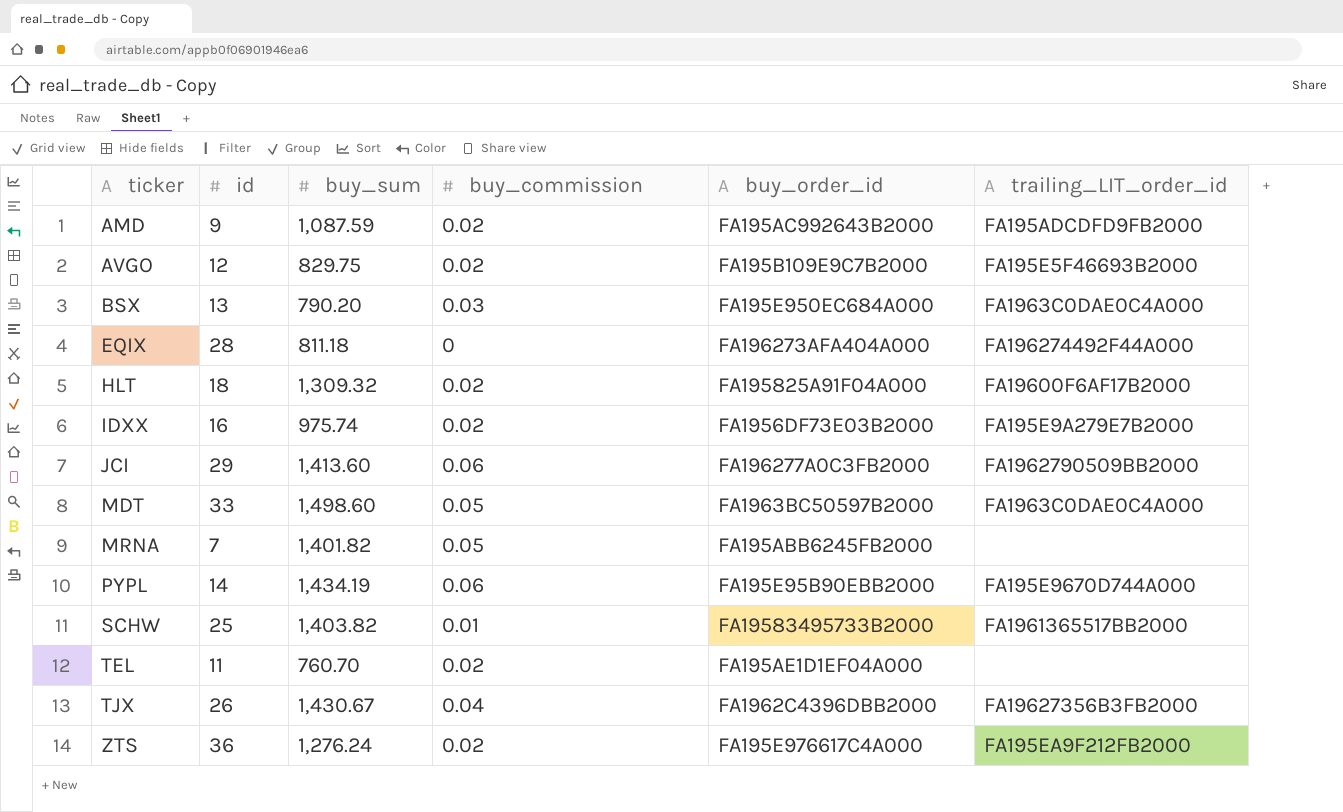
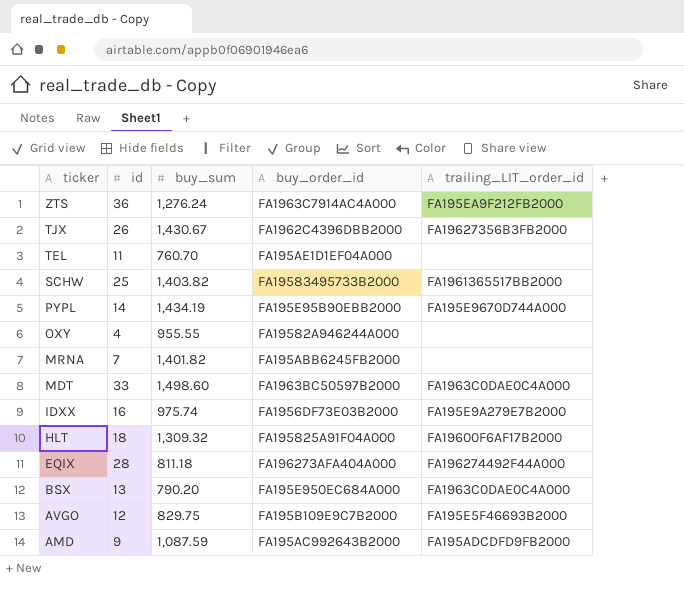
row order: ticker ascending -> ticker descending
column buy_commission | position: 4 -> none
row JCI: 29 | 1,413.60 | 0.06 | FA196277A0C3FB2000 | FA1962790509BB2000 -> none
ZTS | buy_order_id: FA195E976617C4A000 -> FA1963C7914AC4A000
row OXY: none -> 4 | 955.55 | FA19582A946244A000 | none

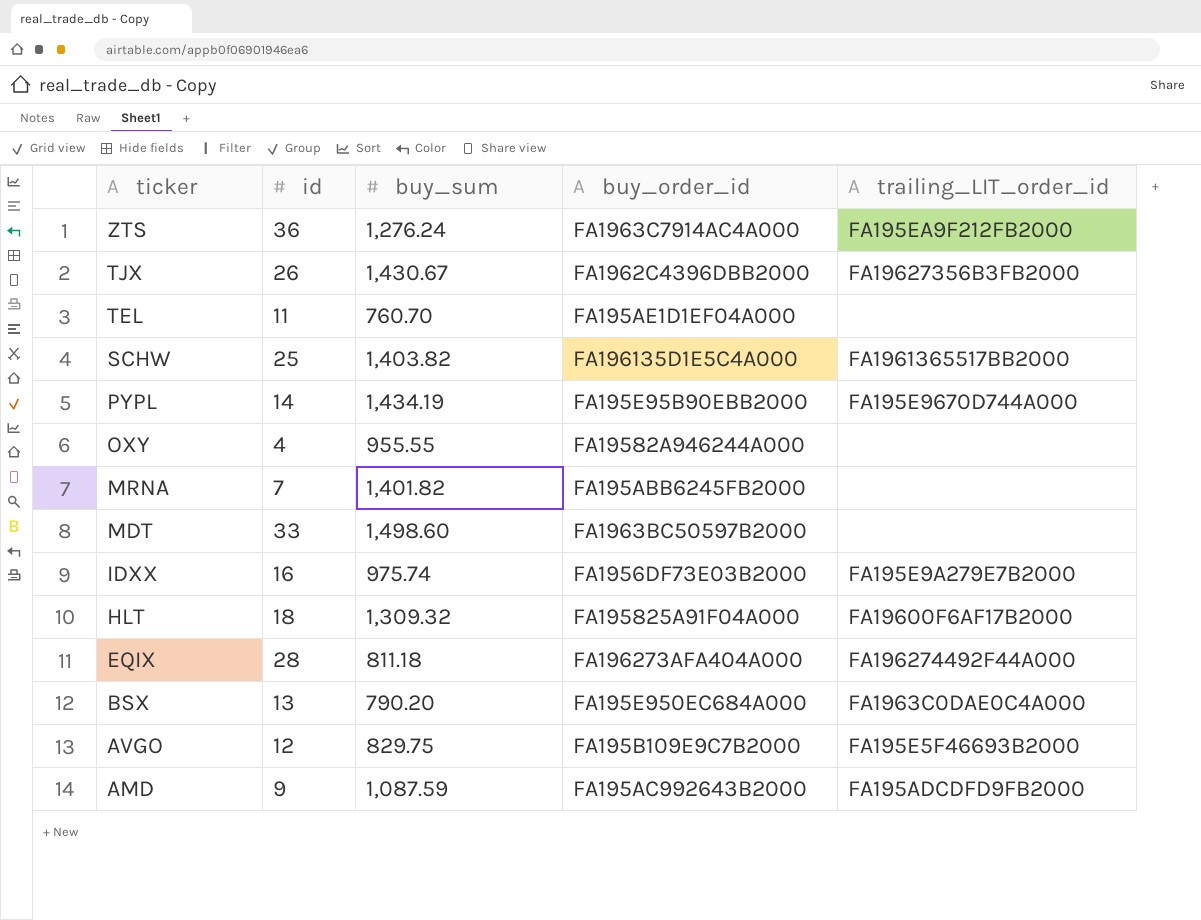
SCHW | buy_order_id: FA19583495733B2000 -> FA196135D1E5C4A000
MDT | trailing_LIT_order_id: FA1963C0DAE0C4A000 -> none

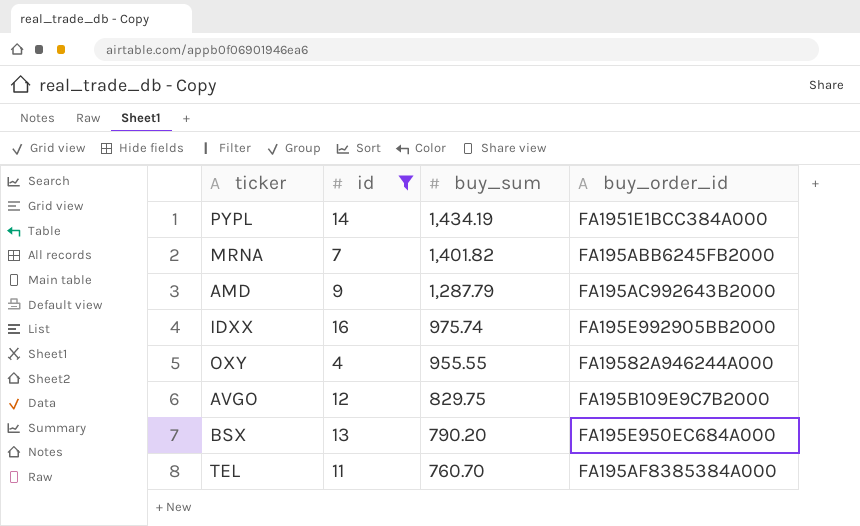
filter: none -> id <= 16
row order: ticker descending -> buy_sum descending
column trailing_LIT_order_id | position: 5 -> none
PYPL | buy_order_id: FA195E95B90EBB2000 -> FA1951E1BCC384A000
AMD | buy_sum: 1,087.59 -> 1,287.79
IDXX | buy_order_id: FA1956DF73E03B2000 -> FA195E992905BB2000
TEL | buy_order_id: FA195AE1D1EF04A000 -> FA195AF8385384A000

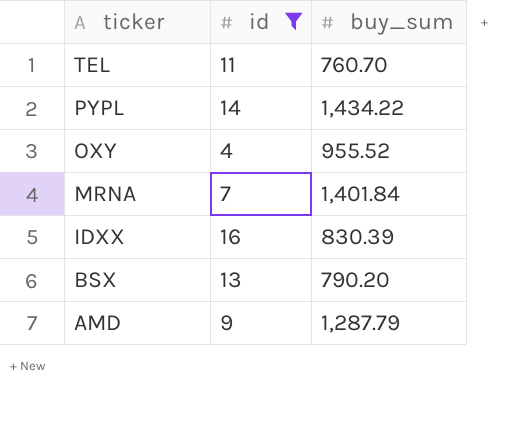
row order: buy_sum descending -> ticker descending
column buy_order_id | position: 4 -> none
row AVGO: 12 | 829.75 | FA195B109E9C7B2000 -> none
PYPL | buy_sum: 1,434.19 -> 1,434.22
OXY | buy_sum: 955.55 -> 955.52
MRNA | buy_sum: 1,401.82 -> 1,401.84
IDXX | buy_sum: 975.74 -> 830.39

